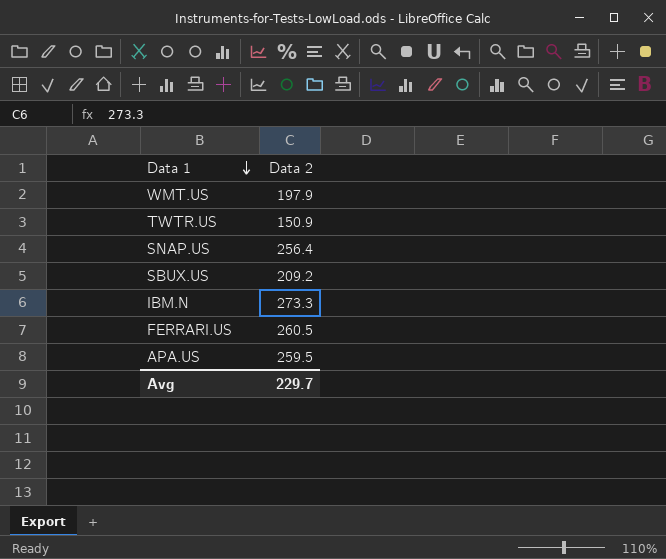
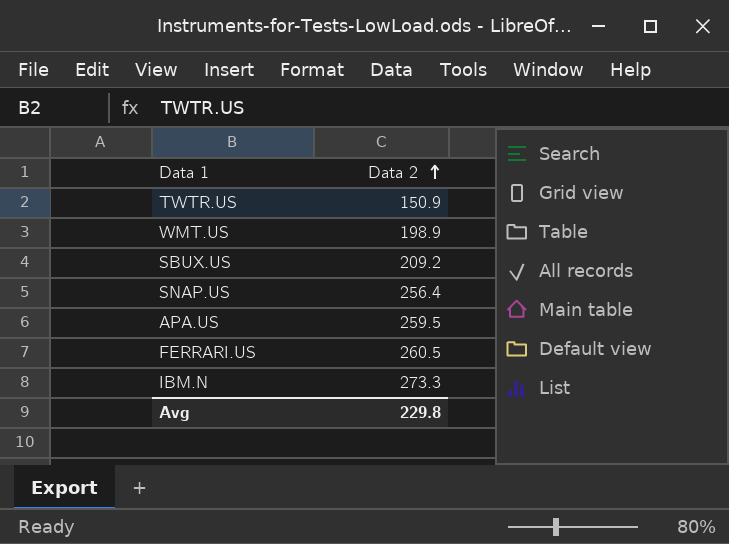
row order: Data 1 descending -> Data 2 ascending
WMT.US | Data 2: 197.9 -> 198.9
Avg | Data 2: 229.7 -> 229.8

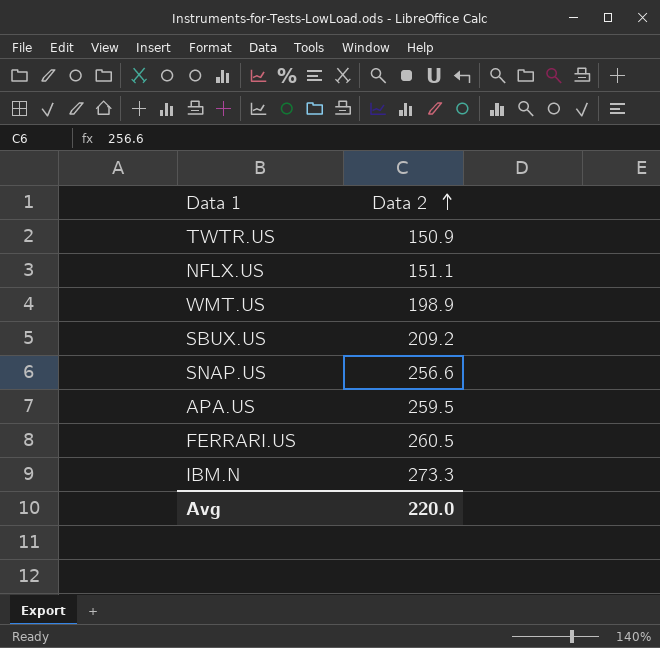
row NFLX.US: none -> 151.1
SNAP.US | Data 2: 256.4 -> 256.6
Avg | Data 2: 229.8 -> 220.0

